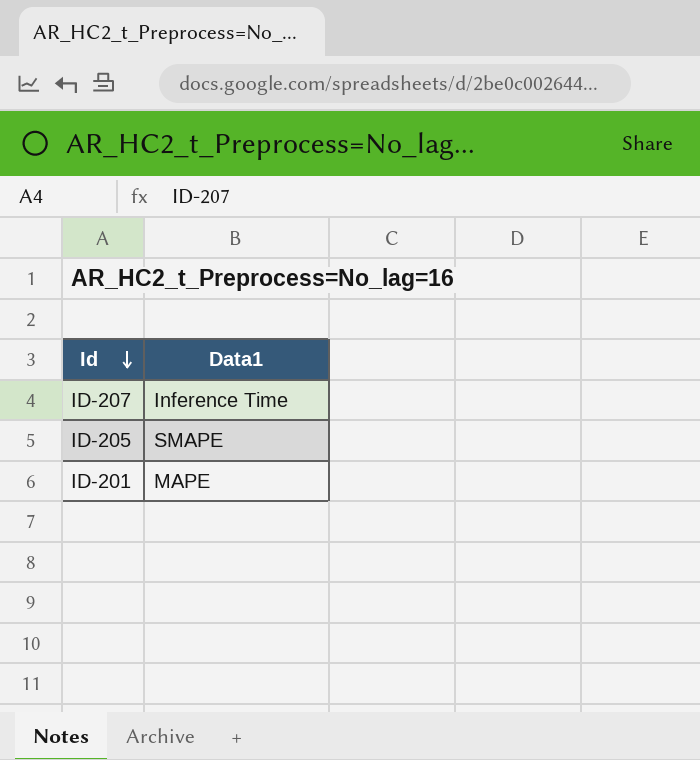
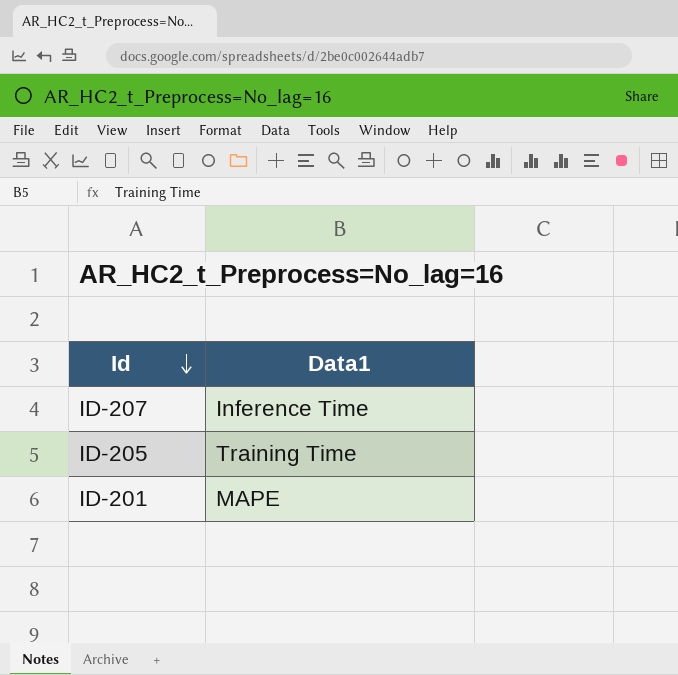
ID-205 | Data1: SMAPE -> Training Time

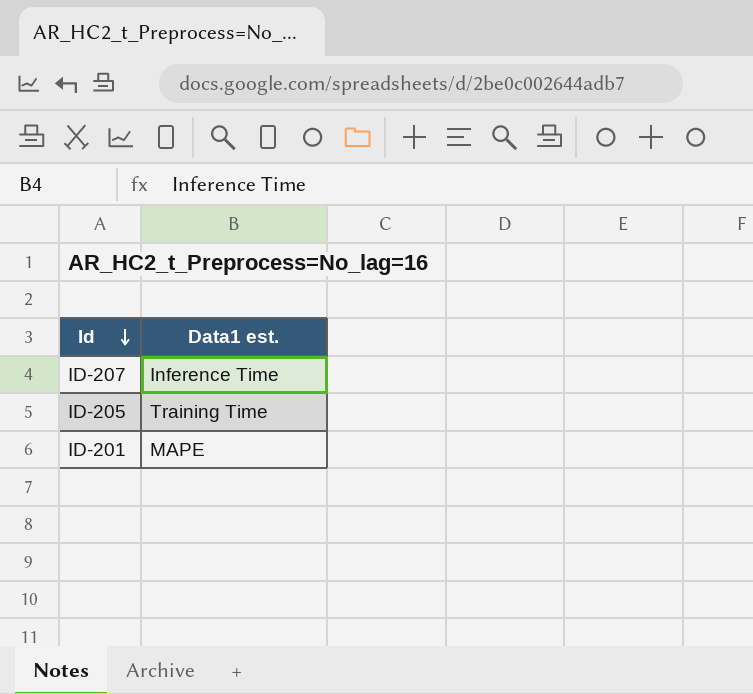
column name: Data1 -> Data1 est.

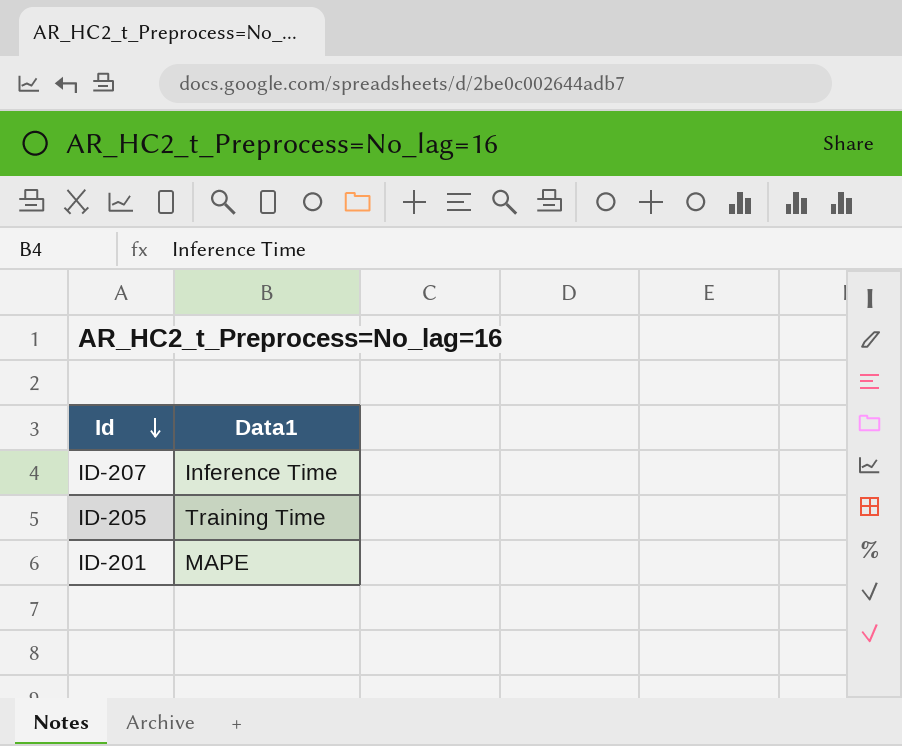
column name: Data1 est. -> Data1

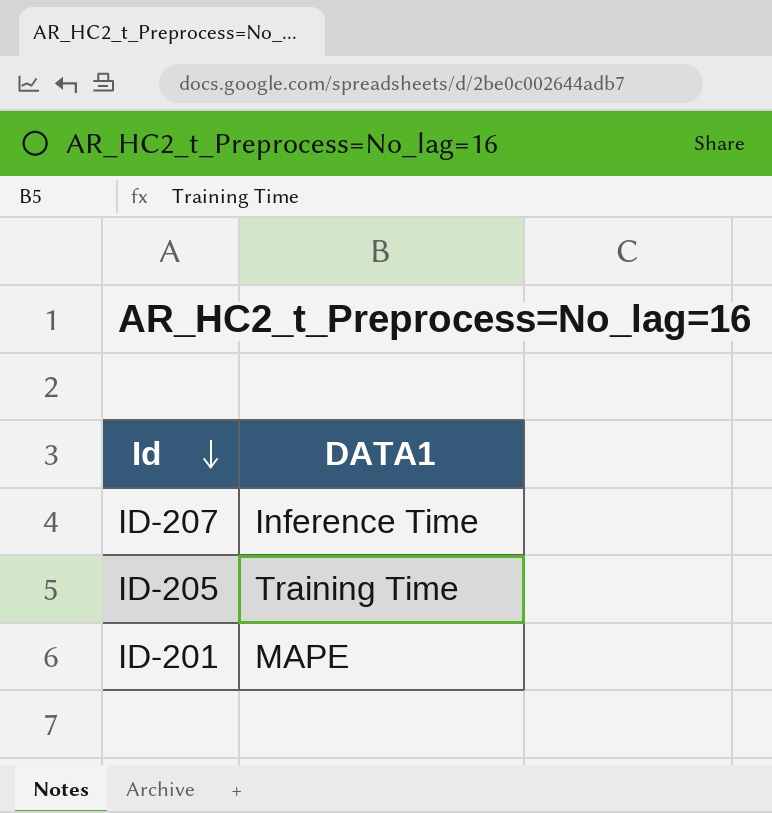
column name: Data1 -> DATA1

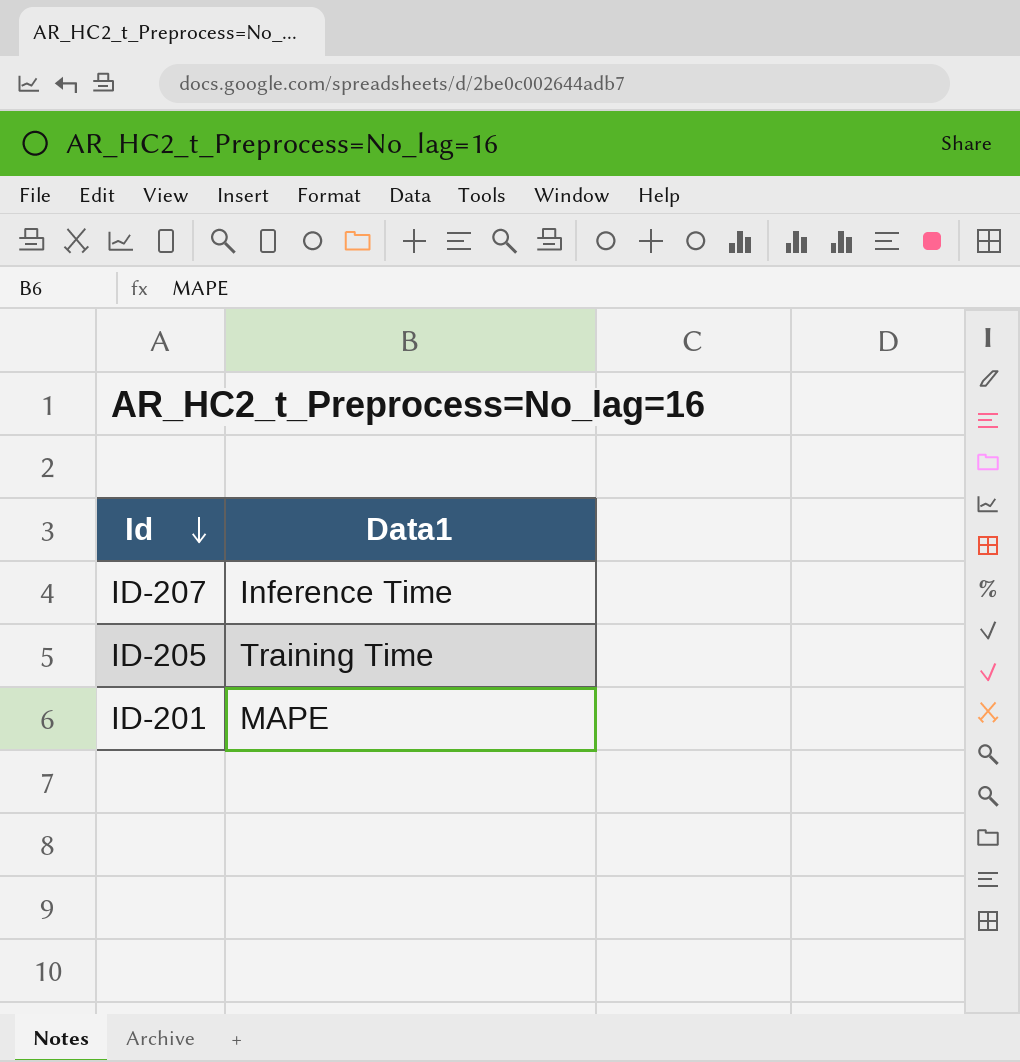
column name: DATA1 -> Data1

